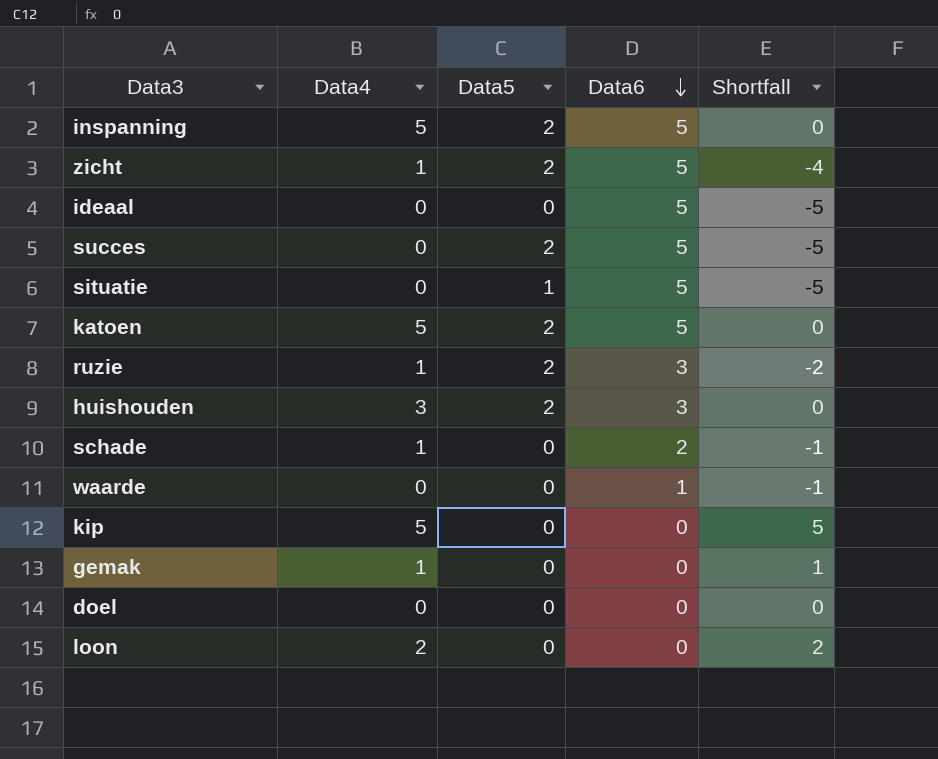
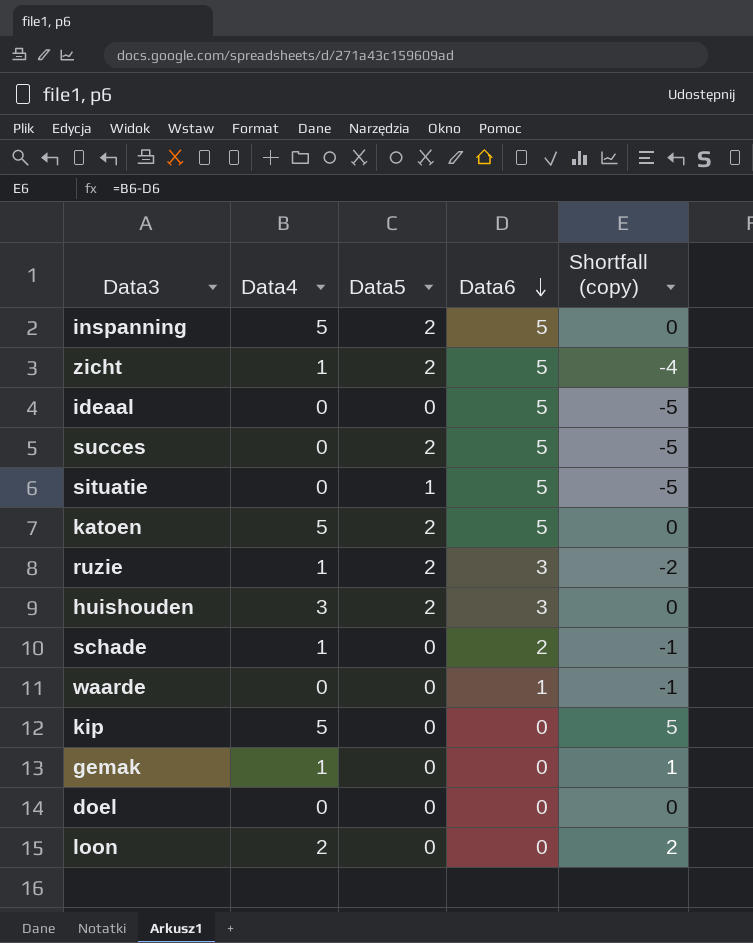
column name: Shortfall -> Shortfall (copy)

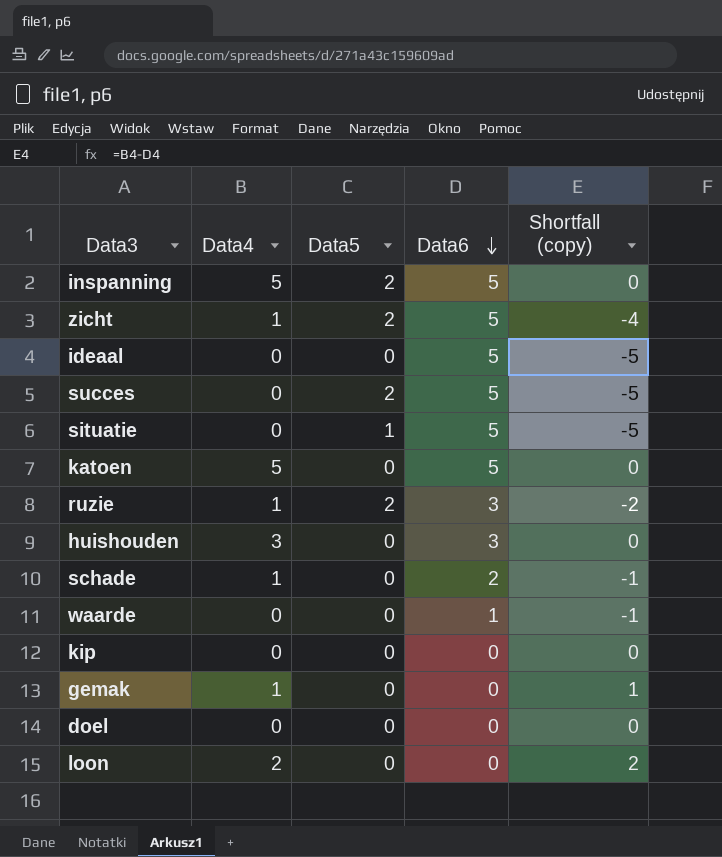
katoen | Data5: 2 -> 0
huishouden | Data5: 2 -> 0
kip | Data4: 5 -> 0
kip | Shortfall (copy): 5 -> 0

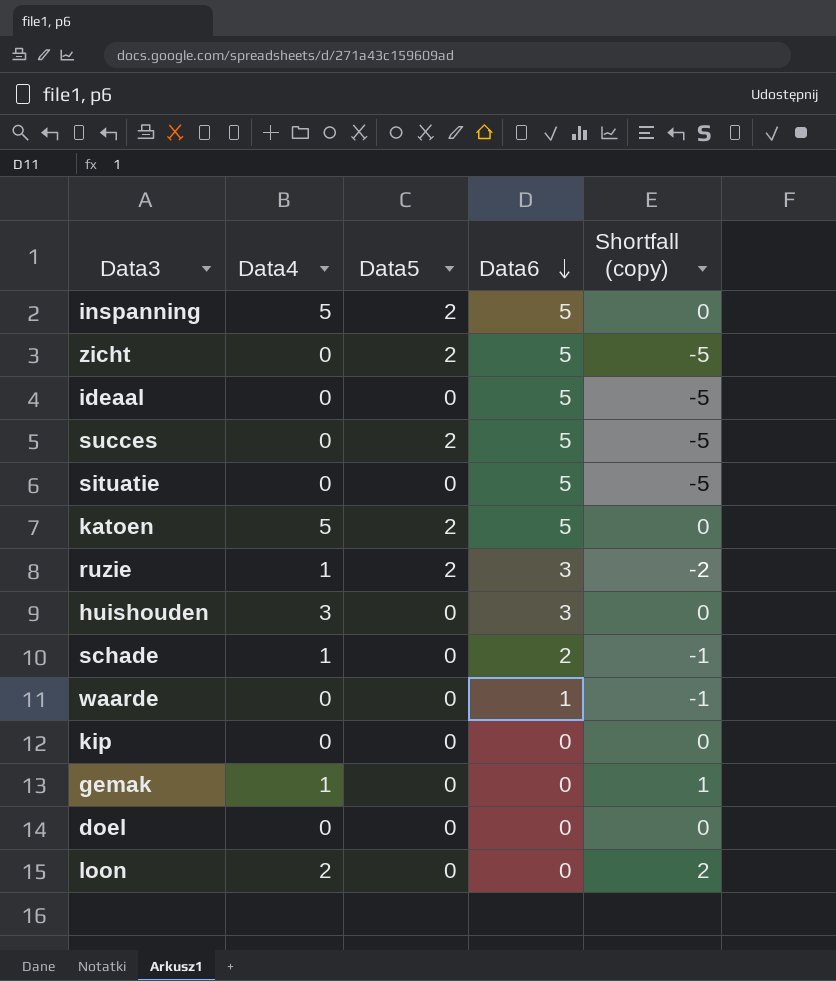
zicht | Data4: 1 -> 0
zicht | Shortfall (copy): -4 -> -5
situatie | Data5: 1 -> 0
katoen | Data5: 0 -> 2

